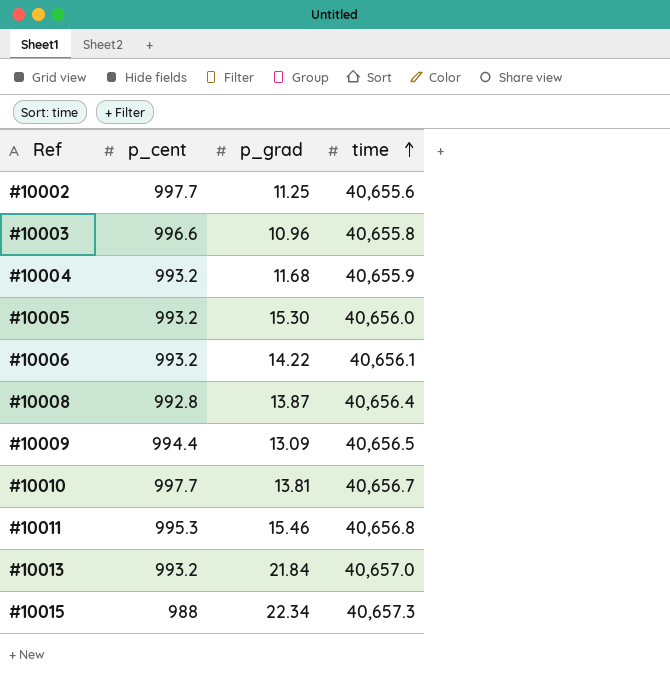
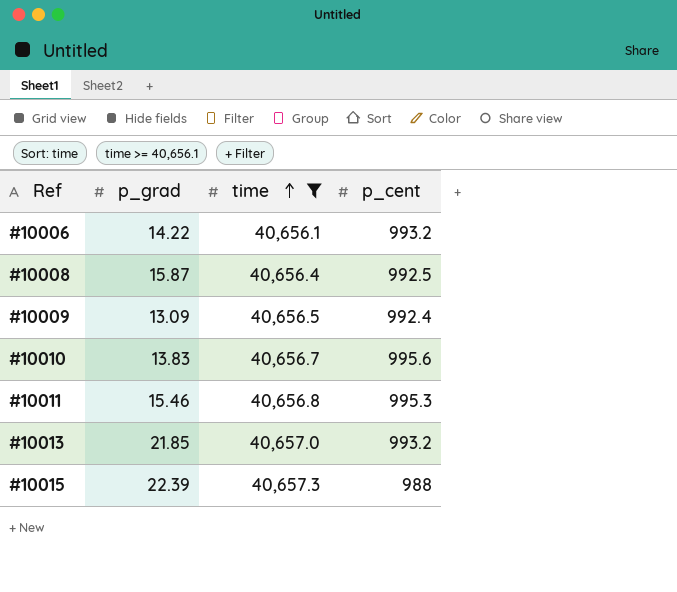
filter: none -> time >= 40,656.1
column p_cent | position: 2 -> 4
#10008 | p_grad: 13.87 -> 15.87
#10008 | p_cent: 992.8 -> 992.5
#10009 | p_cent: 994.4 -> 992.4
#10010 | p_grad: 13.81 -> 13.83
#10010 | p_cent: 997.7 -> 995.6
#10013 | p_grad: 21.84 -> 21.85
#10015 | p_grad: 22.34 -> 22.39

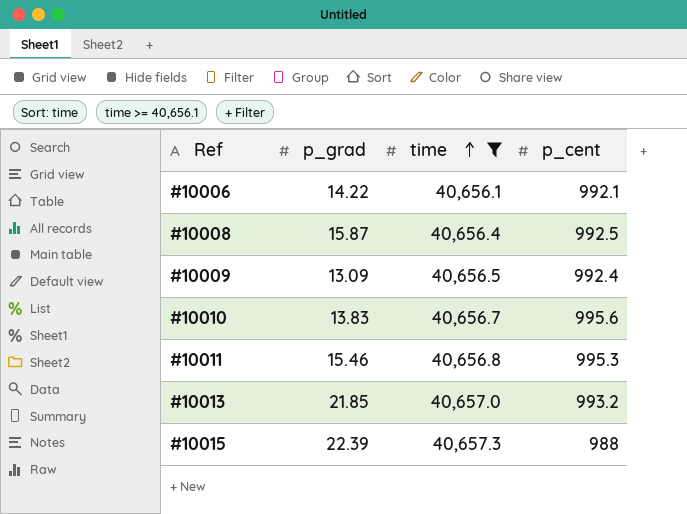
#10006 | p_cent: 993.2 -> 992.1

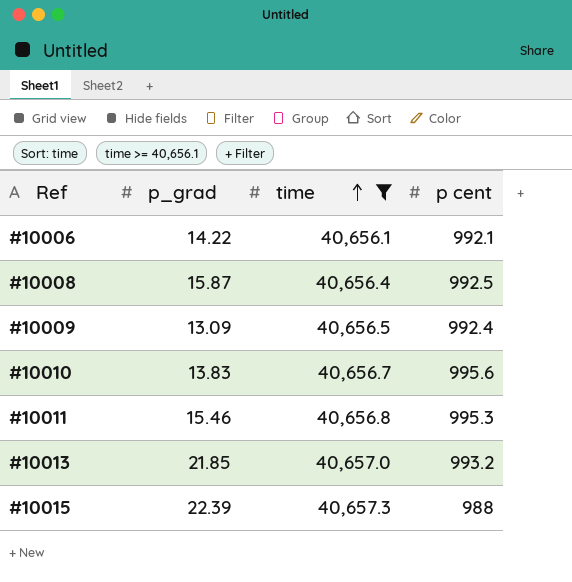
column name: p_cent -> p cent

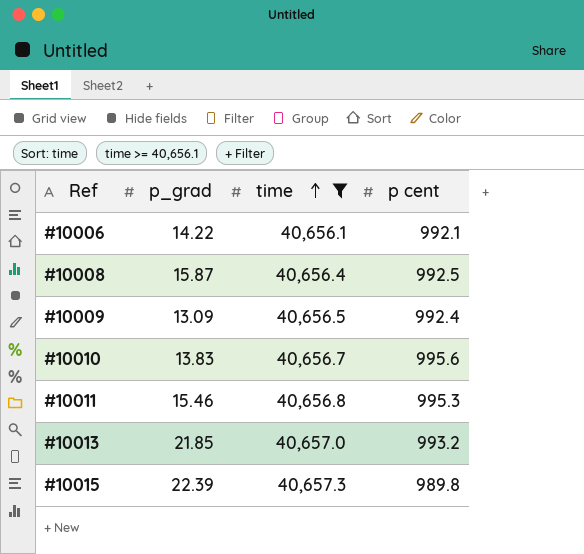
#10015 | p cent: 988 -> 989.8

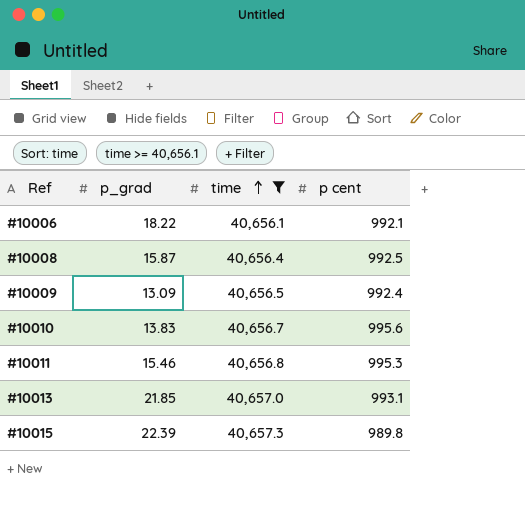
#10006 | p_grad: 14.22 -> 18.22
#10013 | p cent: 993.2 -> 993.1

